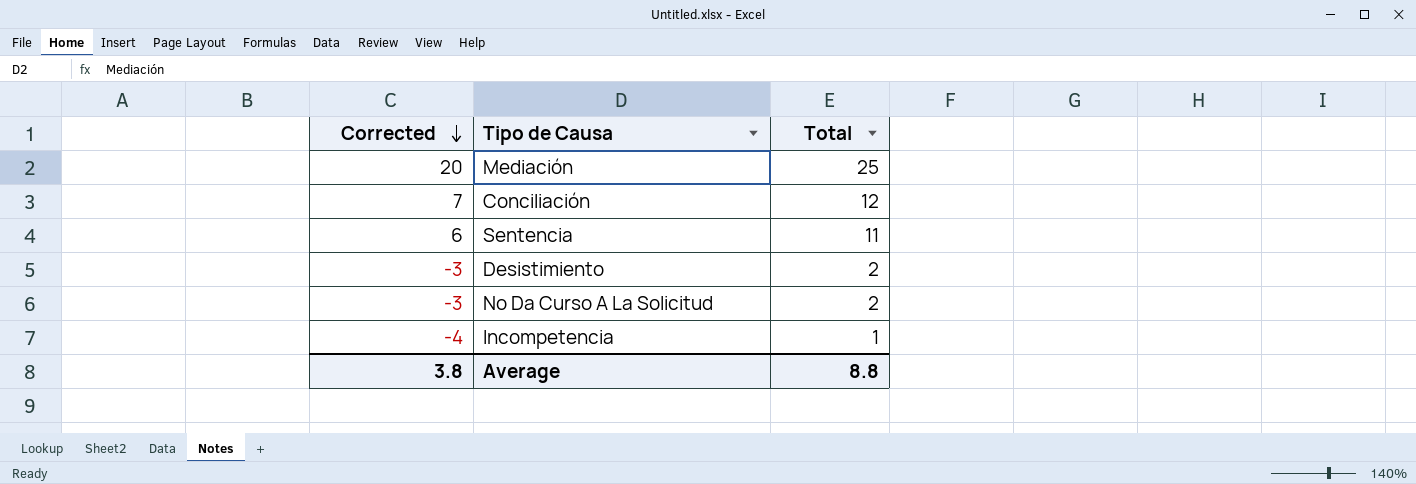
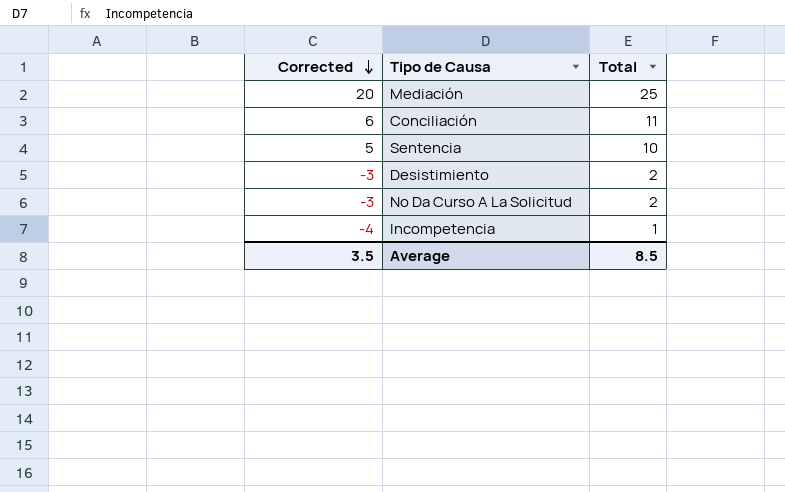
Conciliación | Corrected: 7 -> 6
Conciliación | Total: 12 -> 11
Sentencia | Corrected: 6 -> 5
Sentencia | Total: 11 -> 10
Average | Corrected: 3.8 -> 3.5
Average | Total: 8.8 -> 8.5

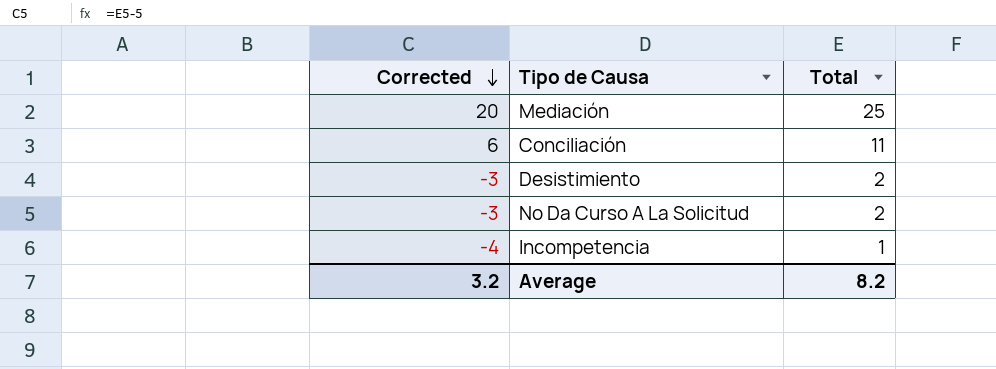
row Sentencia: 5 | 10 -> none
Average | Corrected: 3.5 -> 3.2
Average | Total: 8.5 -> 8.2

